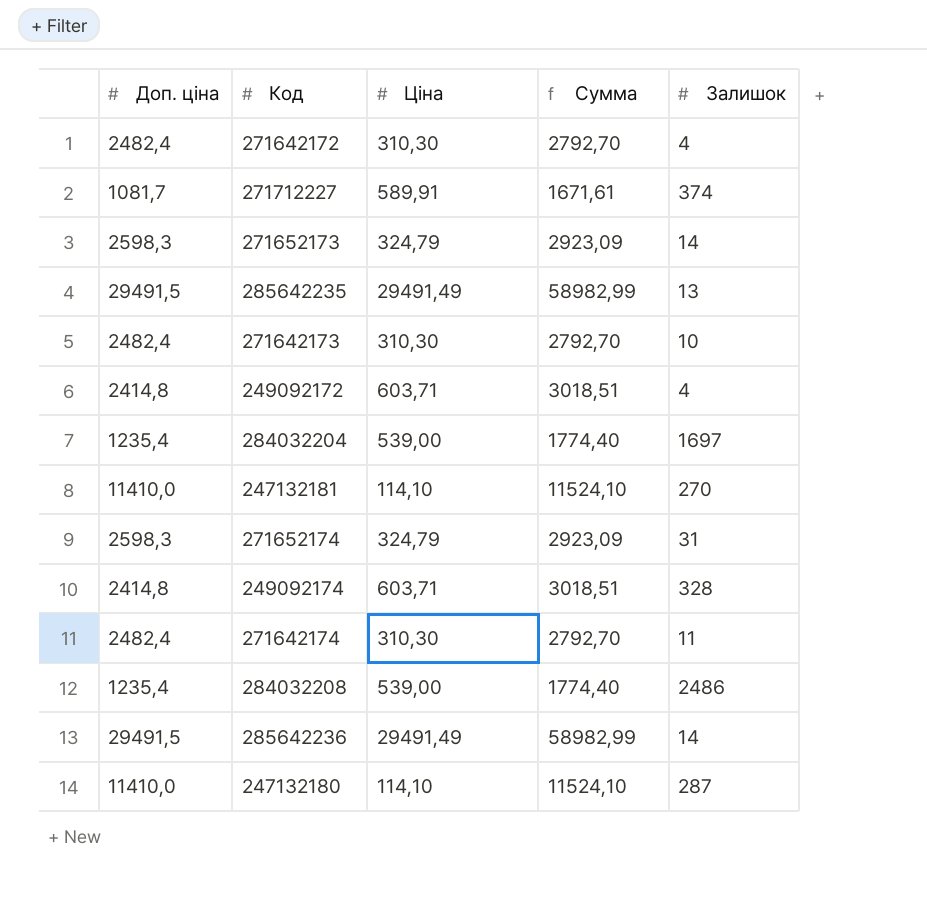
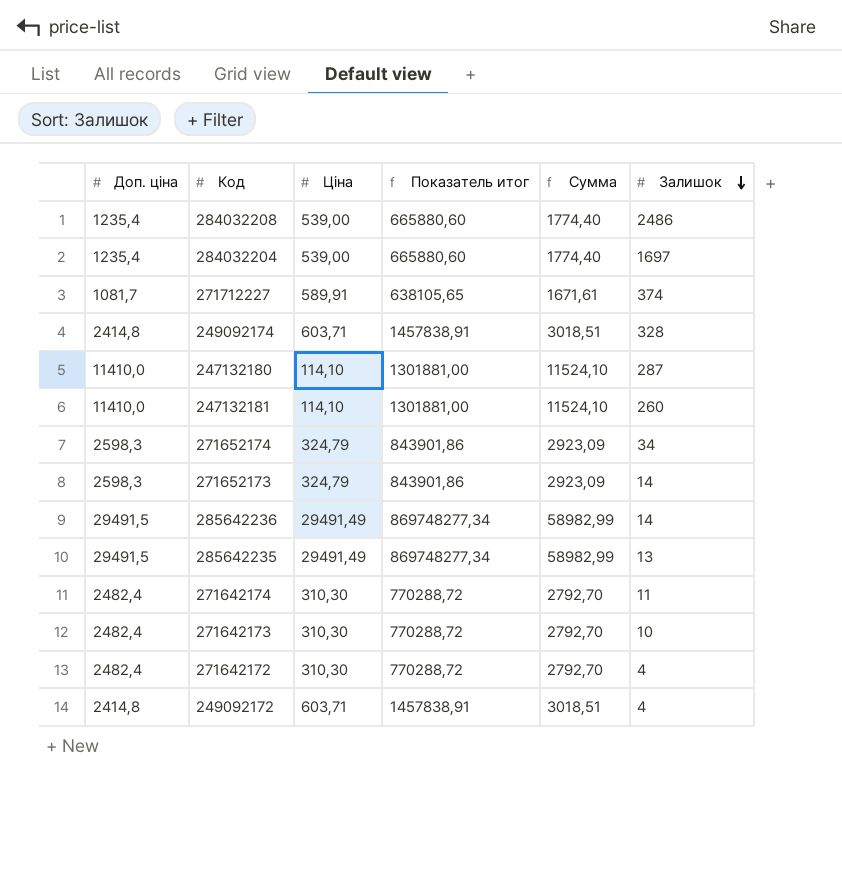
row order: none -> Залишок descending
column Показатель итог | formula: none -> [Доп. ціна] * [Ціна]
247132181 | Залишок: 270 -> 260
271652174 | Залишок: 31 -> 34

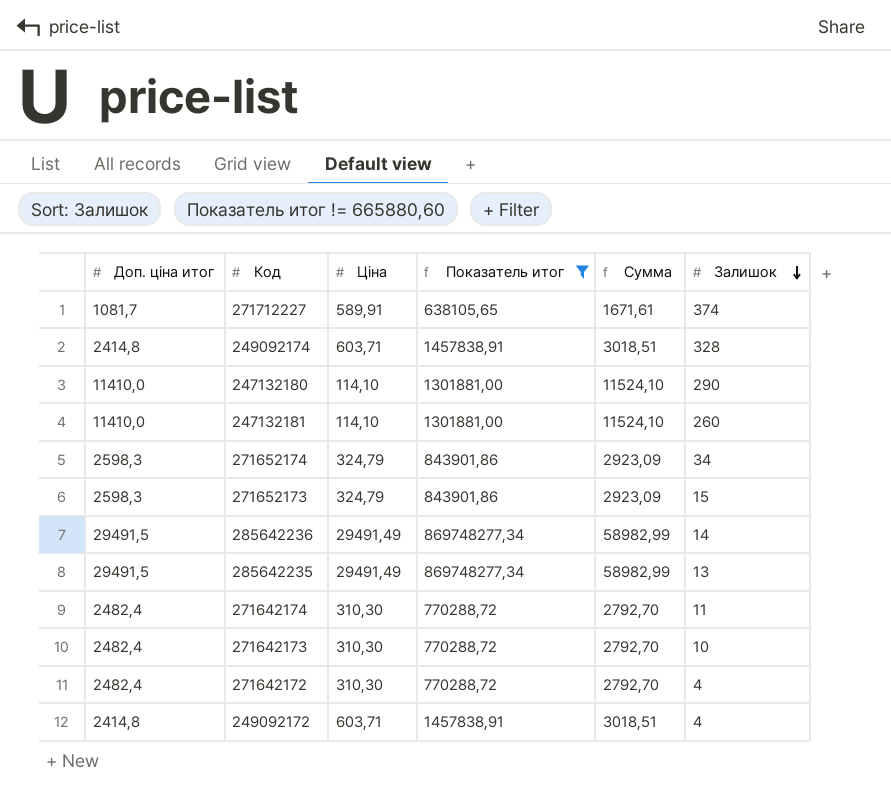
filter: none -> Показатель итог != 665880,60
column name: Доп. ціна -> Доп. ціна итог
247132180 | Залишок: 287 -> 290
271652173 | Залишок: 14 -> 15

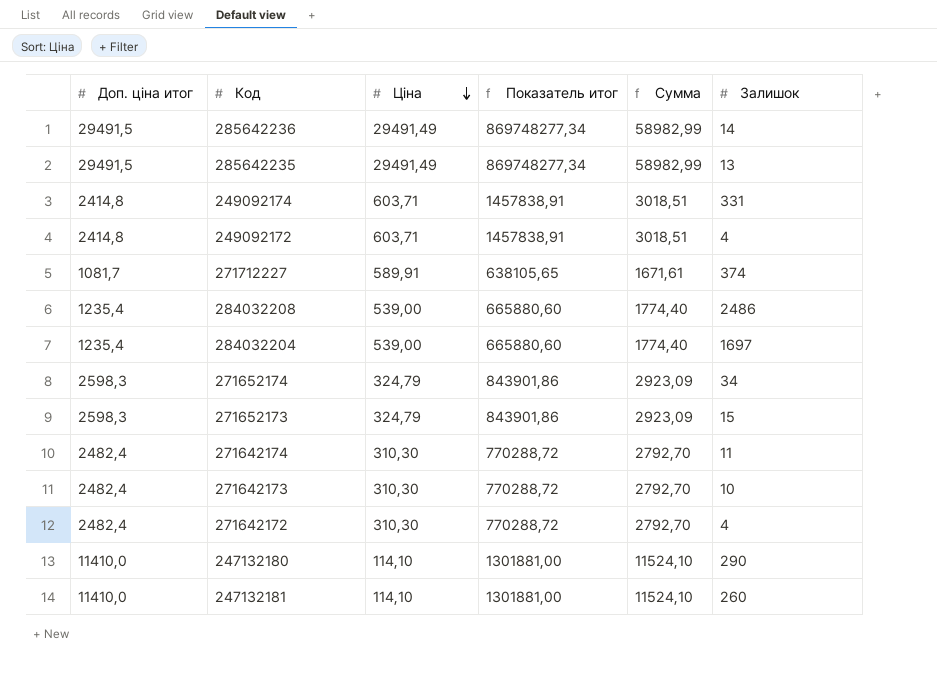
filter: Показатель итог != 665880,60 -> none
row order: Залишок descending -> Ціна descending
249092174 | Залишок: 328 -> 331

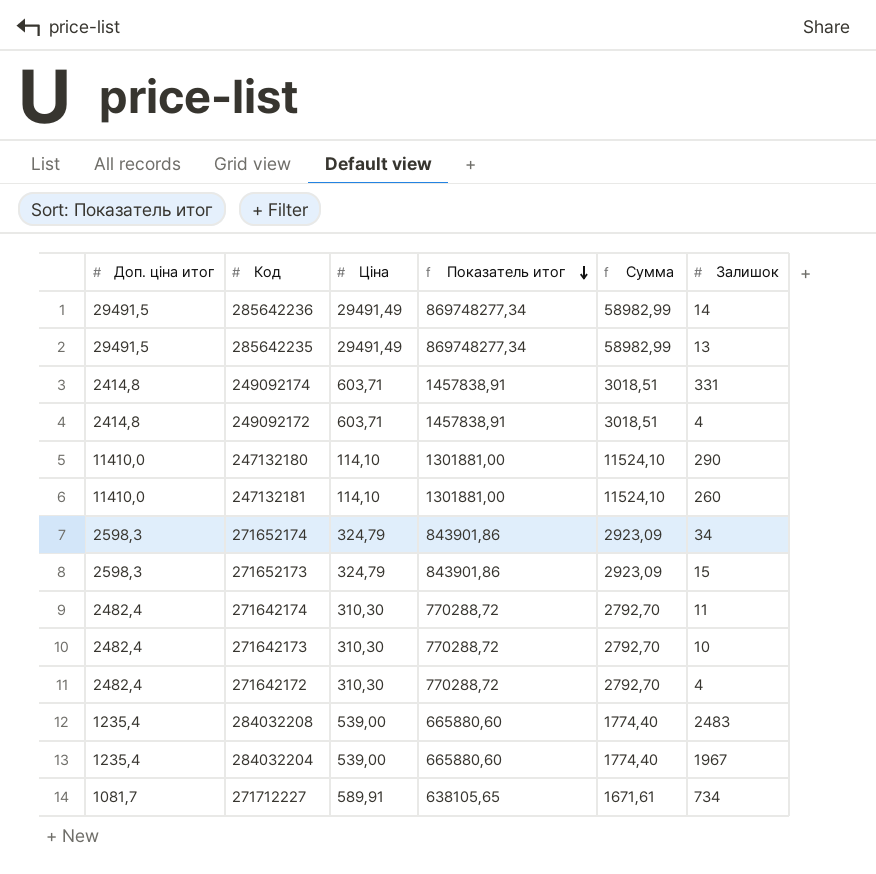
row order: Ціна descending -> Показатель итог descending
284032208 | Залишок: 2486 -> 2483
284032204 | Залишок: 1697 -> 1967
271712227 | Залишок: 374 -> 734

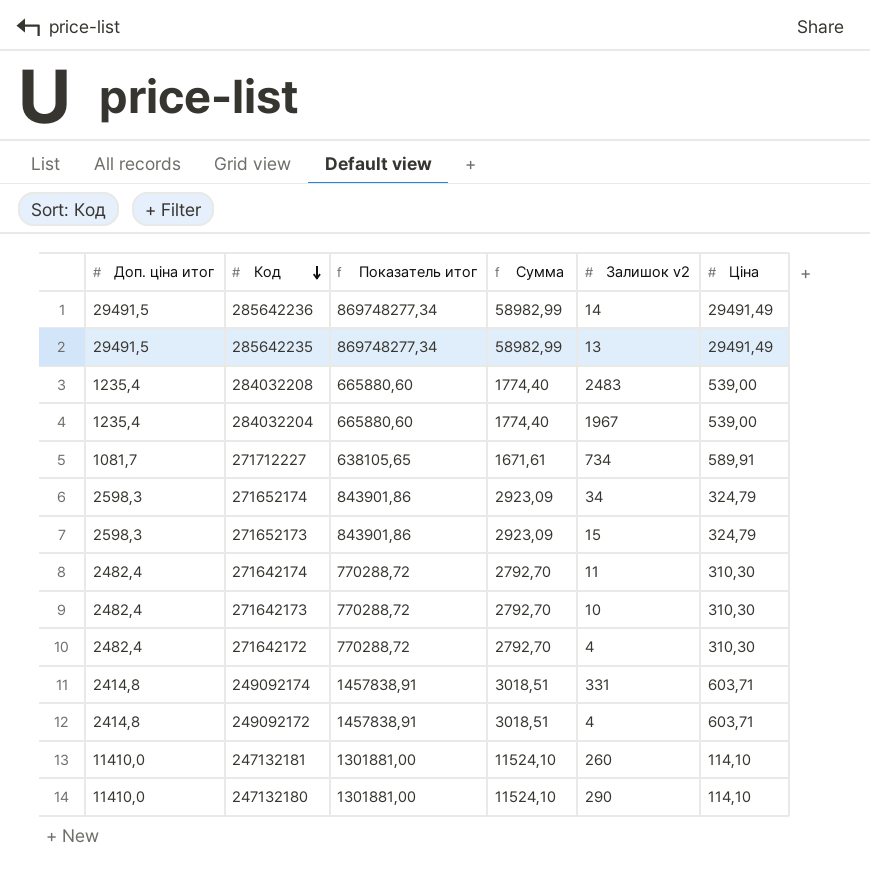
row order: Показатель итог descending -> Код descending
column name: Залишок -> Залишок v2
column Ціна | position: 3 -> 6

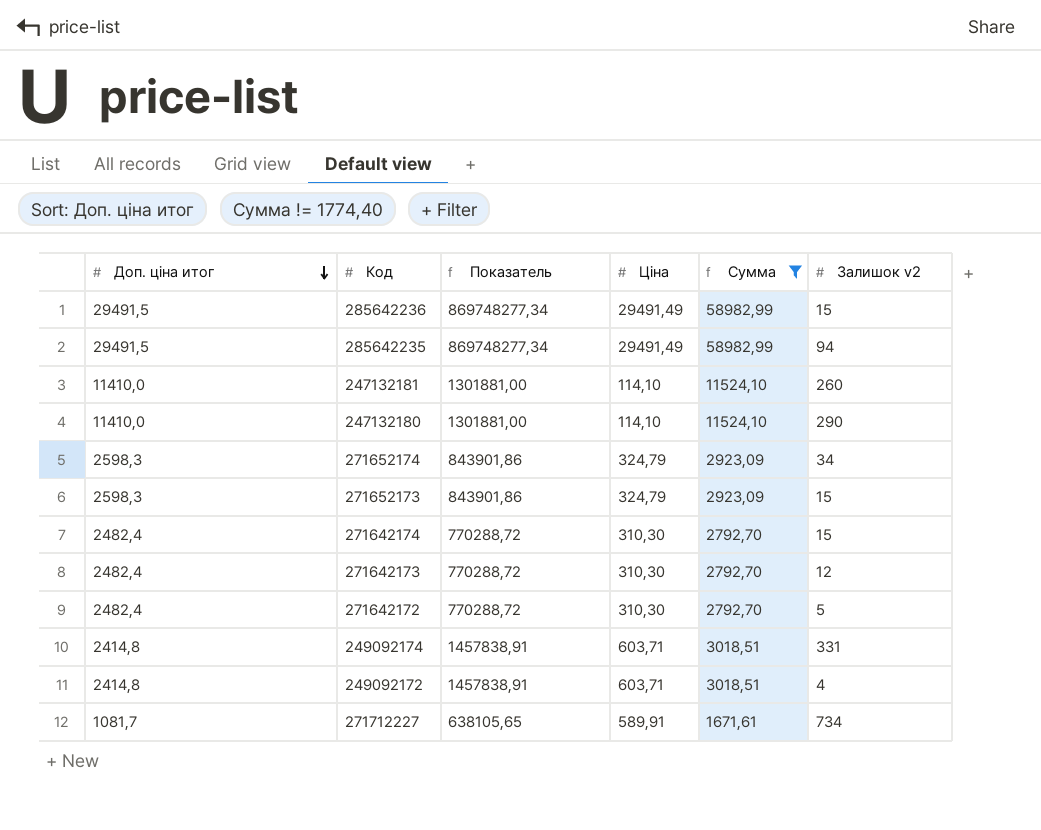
filter: none -> Сумма != 1774,40
row order: Код descending -> Доп. ціна итог descending
column name: Показатель итог -> Показатель
column Ціна | position: 6 -> 4
285642236 | Залишок v2: 14 -> 15
285642235 | Залишок v2: 13 -> 94
271642174 | Залишок v2: 11 -> 15
271642173 | Залишок v2: 10 -> 12
271642172 | Залишок v2: 4 -> 5

